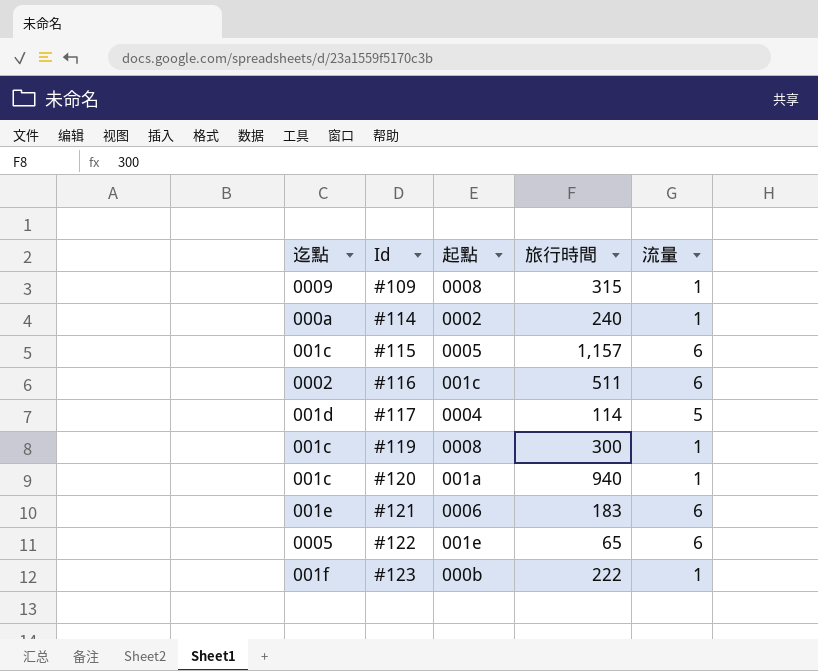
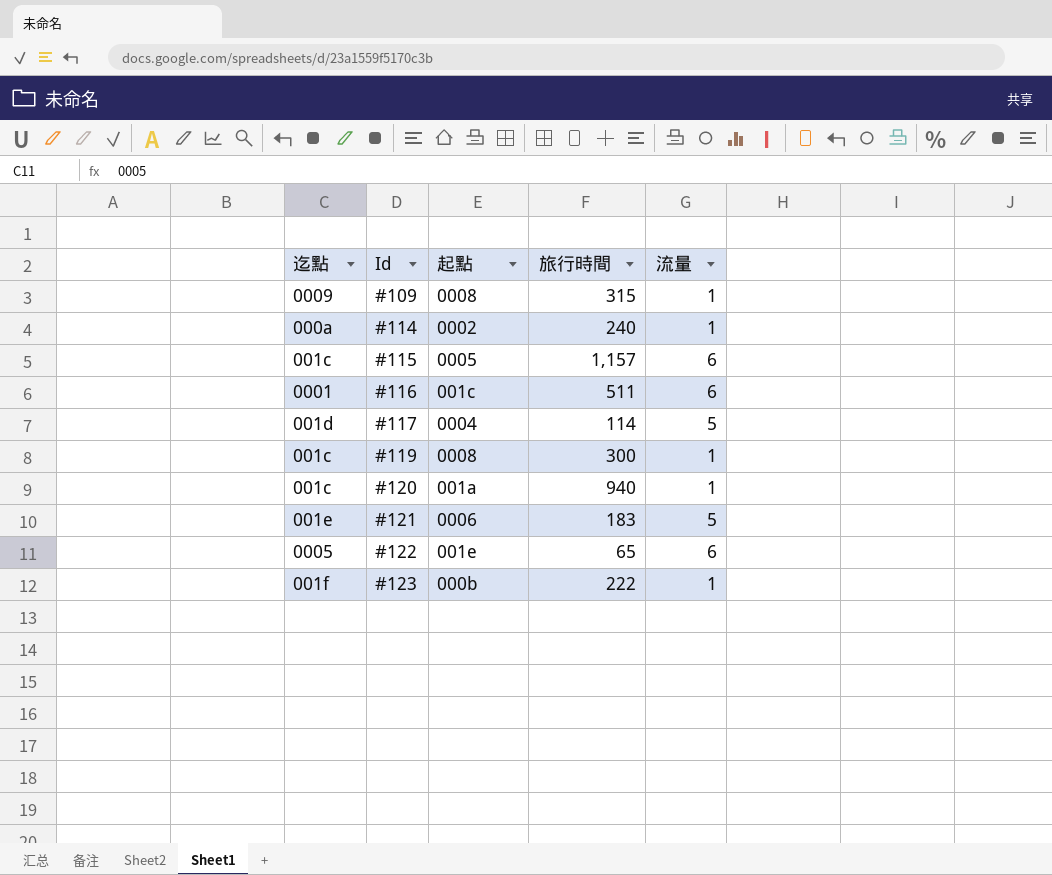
#116 | 迄點: 0002 -> 0001
#121 | 流量: 6 -> 5

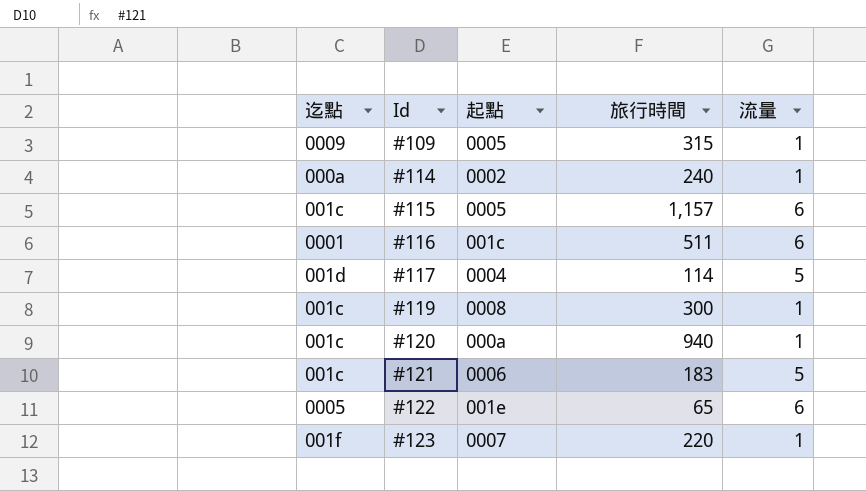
#109 | 起點: 0008 -> 0005
#120 | 起點: 001a -> 000a
#121 | 迄點: 001e -> 001c
#123 | 起點: 000b -> 0007
#123 | 旅行時間: 222 -> 220

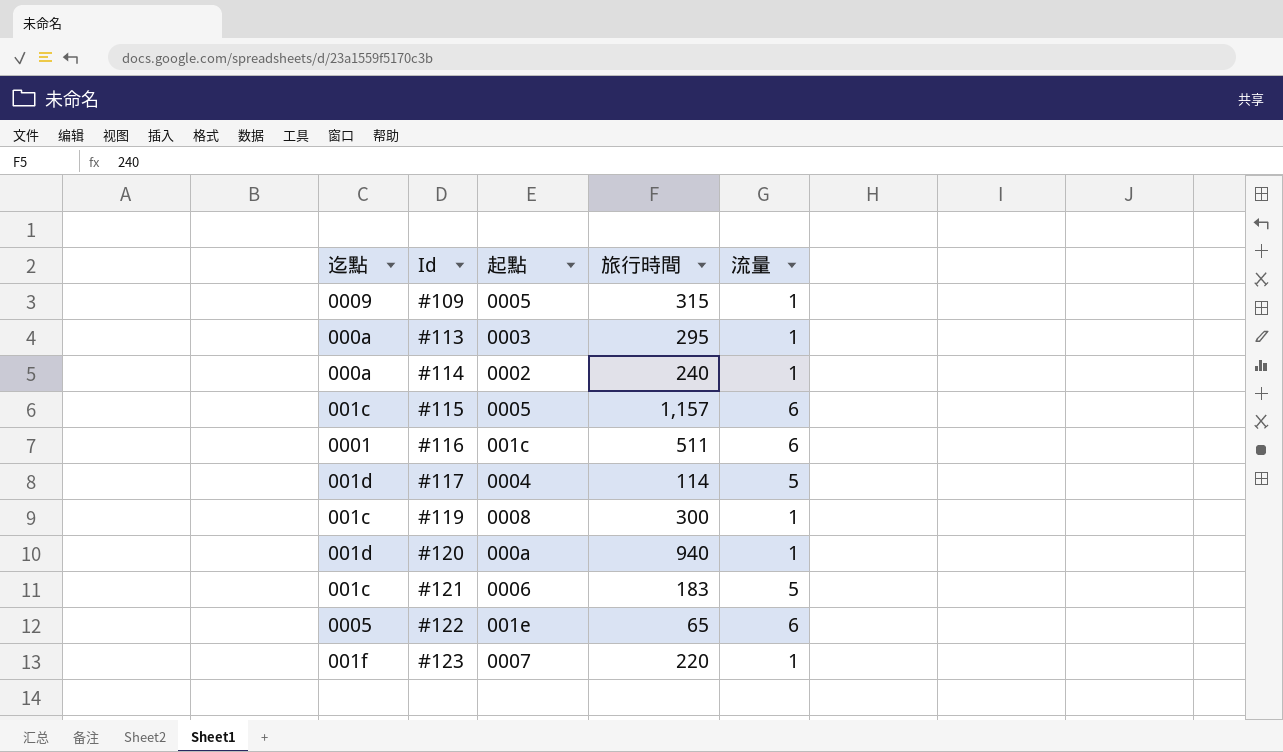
row #113: none -> 000a | 0003 | 295 | 1
#120 | 迄點: 001c -> 001d

